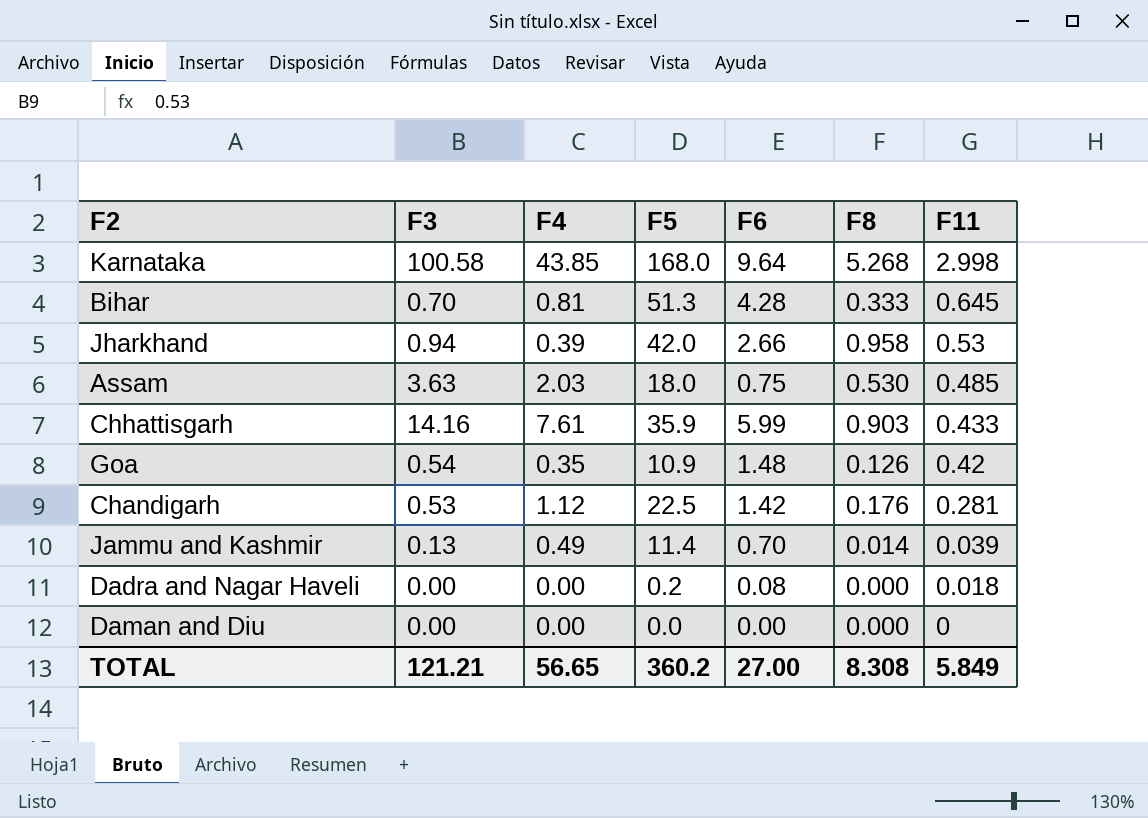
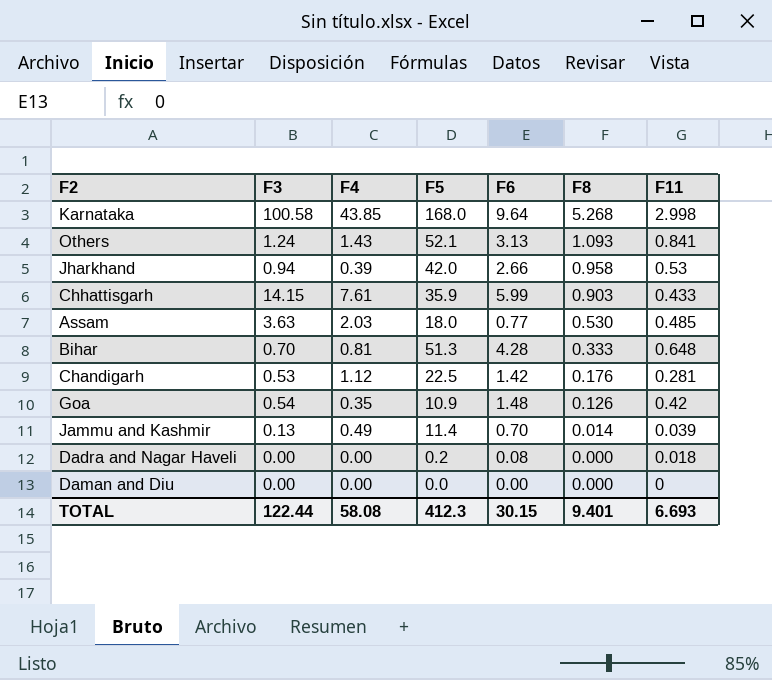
row order: F11 descending -> F8 descending
row Others: none -> 1.24 | 1.43 | 52.1 | 3.13 | 1.093 | 0.841
Chhattisgarh | F3: 14.16 -> 14.15
Assam | F6: 0.75 -> 0.77
Bihar | F11: 0.645 -> 0.648
TOTAL | F3: 121.21 -> 122.44
TOTAL | F4: 56.65 -> 58.08
TOTAL | F5: 360.2 -> 412.3
TOTAL | F6: 27.00 -> 30.15
TOTAL | F8: 8.308 -> 9.401
TOTAL | F11: 5.849 -> 6.693

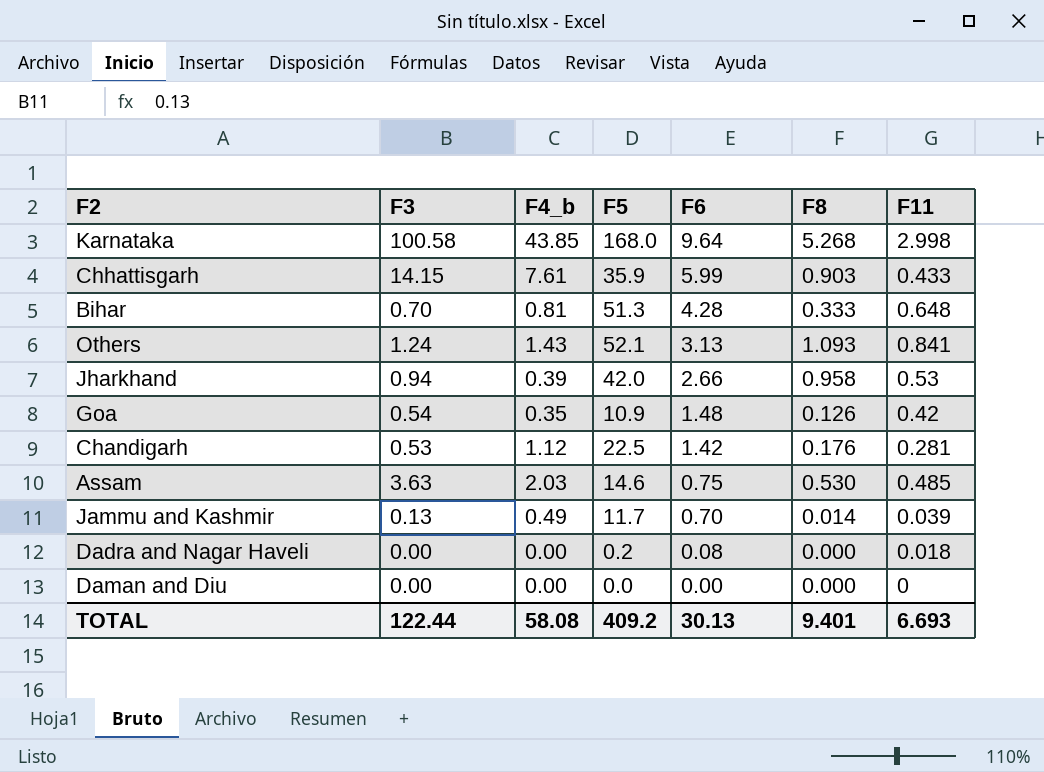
row order: F8 descending -> F6 descending
column name: F4 -> F4_b
Assam | F5: 18.0 -> 14.6
Assam | F6: 0.77 -> 0.75
Jammu and Kashmir | F5: 11.4 -> 11.7
TOTAL | F5: 412.3 -> 409.2
TOTAL | F6: 30.15 -> 30.13

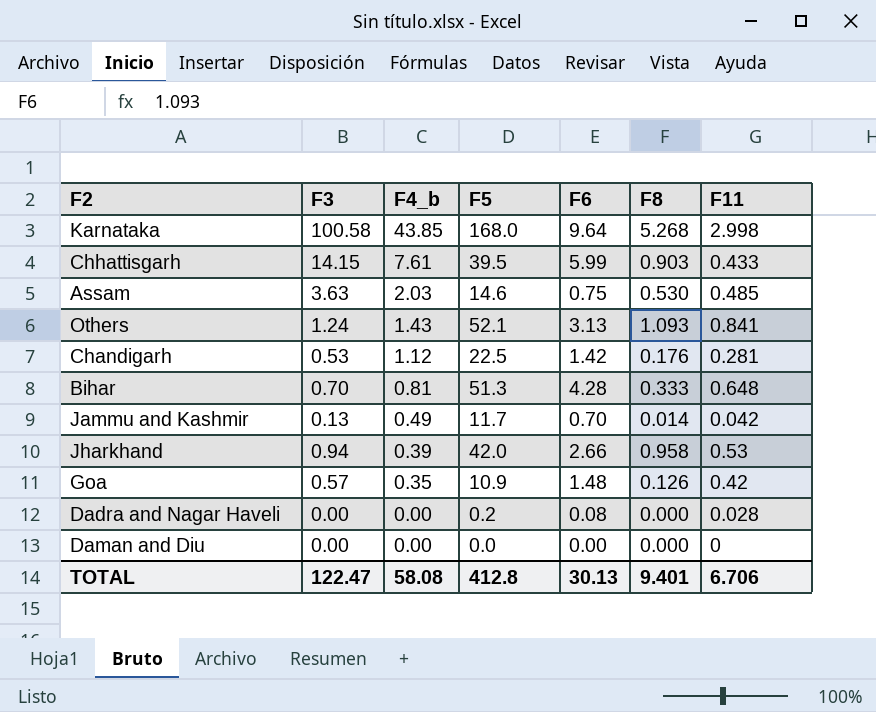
row order: F6 descending -> F4_b descending
Chhattisgarh | F5: 35.9 -> 39.5
Jammu and Kashmir | F11: 0.039 -> 0.042
Goa | F3: 0.54 -> 0.57
Dadra and Nagar Haveli | F11: 0.018 -> 0.028
TOTAL | F3: 122.44 -> 122.47
TOTAL | F5: 409.2 -> 412.8
TOTAL | F11: 6.693 -> 6.706

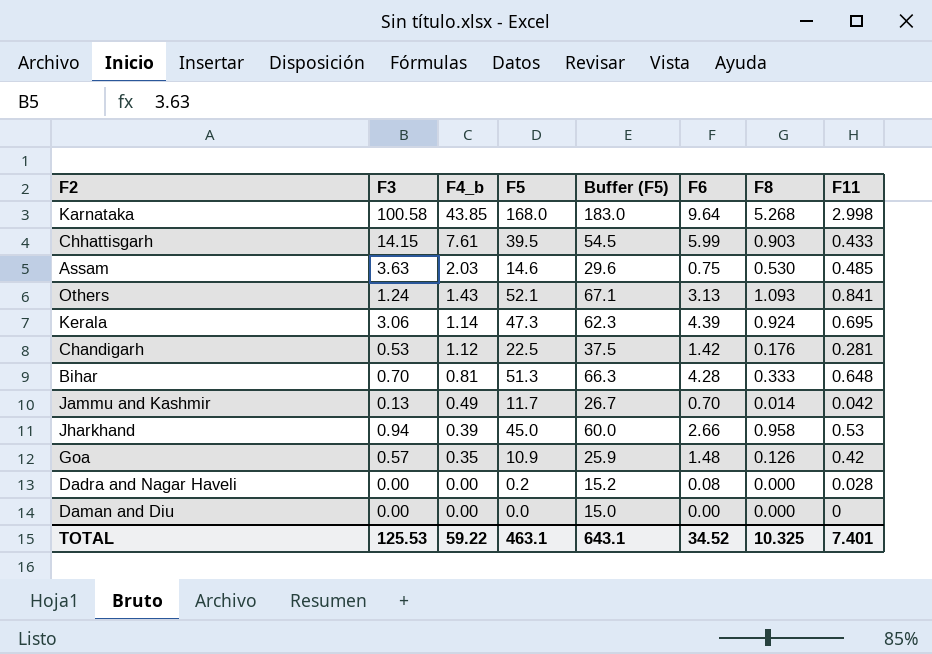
column Buffer (F5) | formula: none -> [F5] + 15
row Kerala: none -> 3.06 | 1.14 | 47.3 | 62.3 | 4.39 | 0.924 | 0.695
Jharkhand | F5: 42.0 -> 45.0
TOTAL | F3: 122.47 -> 125.53
TOTAL | F4_b: 58.08 -> 59.22
TOTAL | F5: 412.8 -> 463.1
TOTAL | F6: 30.13 -> 34.52
TOTAL | F8: 9.401 -> 10.325
TOTAL | F11: 6.706 -> 7.401

